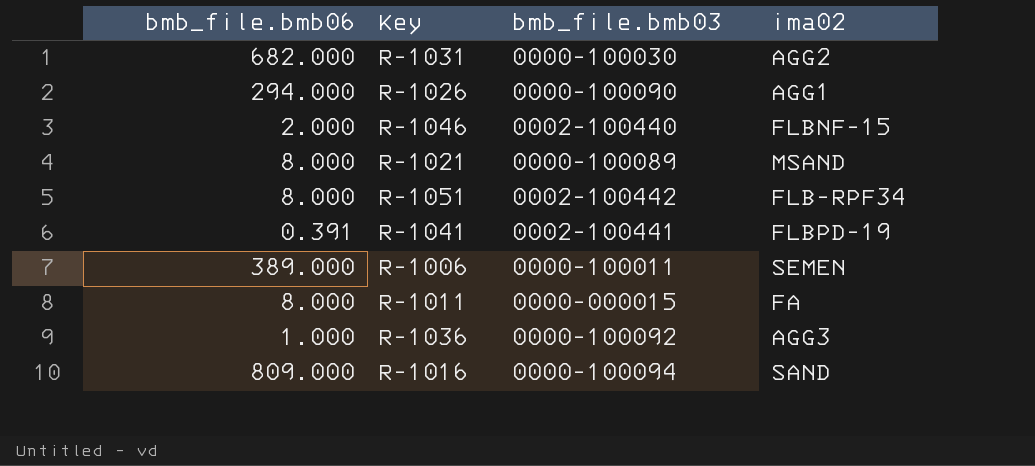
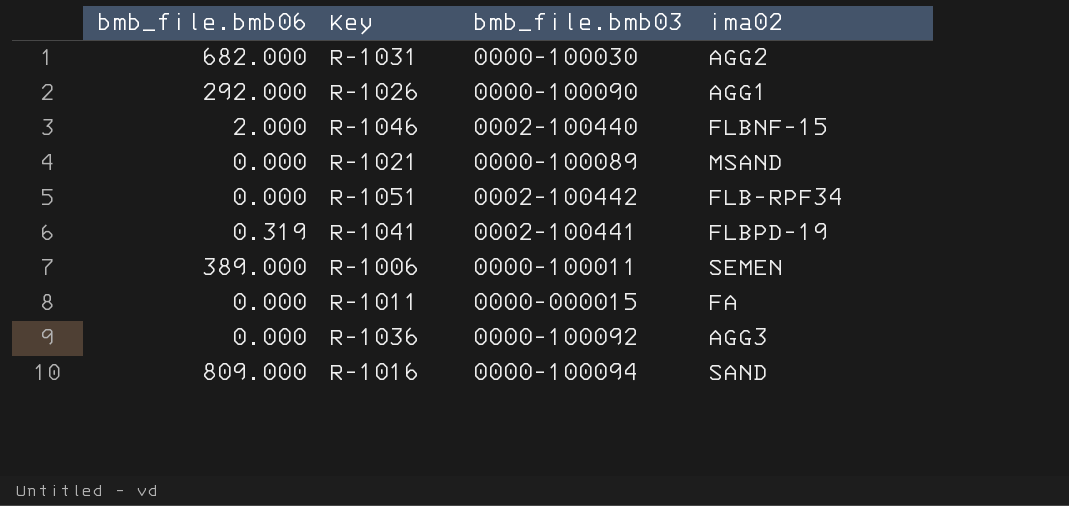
R-1026 | bmb_file.bmb06: 294.000 -> 292.000
R-1021 | bmb_file.bmb06: 8.000 -> 0.000
R-1051 | bmb_file.bmb06: 8.000 -> 0.000
R-1041 | bmb_file.bmb06: 0.391 -> 0.319
R-1011 | bmb_file.bmb06: 8.000 -> 0.000
R-1036 | bmb_file.bmb06: 1.000 -> 0.000

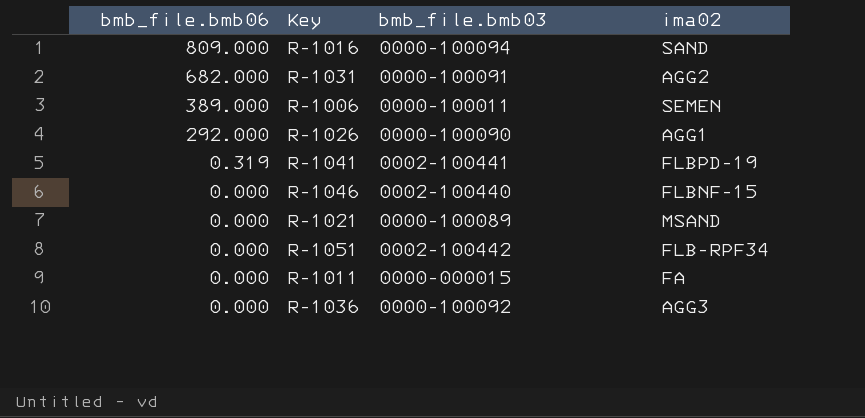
row order: none -> bmb_file.bmb06 descending
R-1031 | bmb_file.bmb03: 0000-100030 -> 0000-100091
R-1046 | bmb_file.bmb06: 2.000 -> 0.000

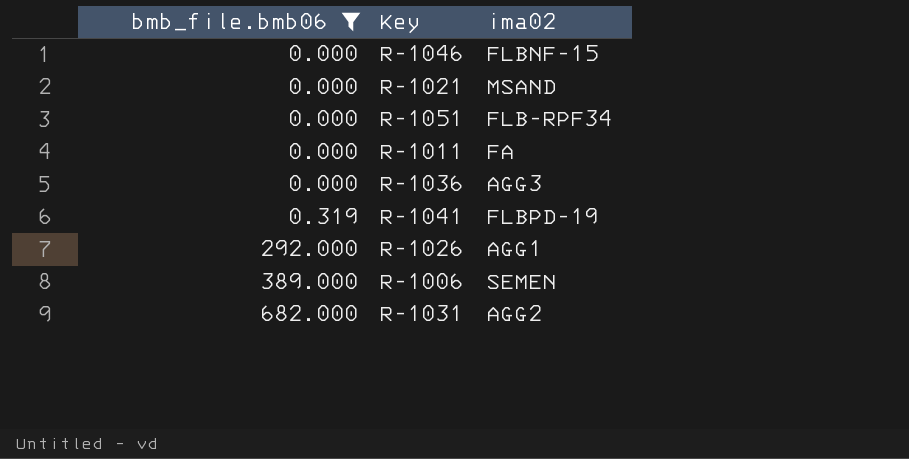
filter: none -> bmb_file.bmb06 != 809.000
row order: bmb_file.bmb06 descending -> bmb_file.bmb06 ascending
column bmb_file.bmb03 | position: 3 -> none

